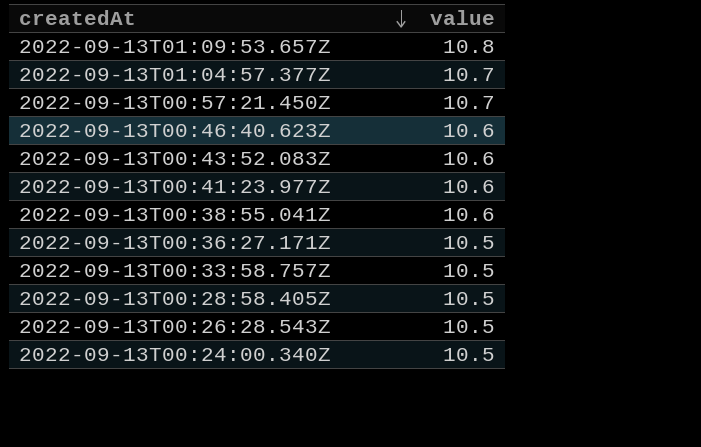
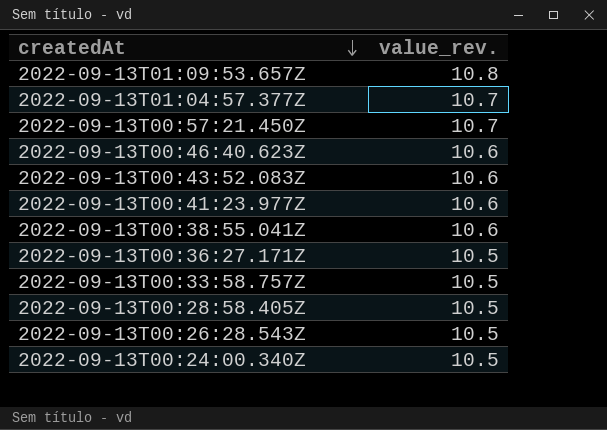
column name: value -> value_rev.

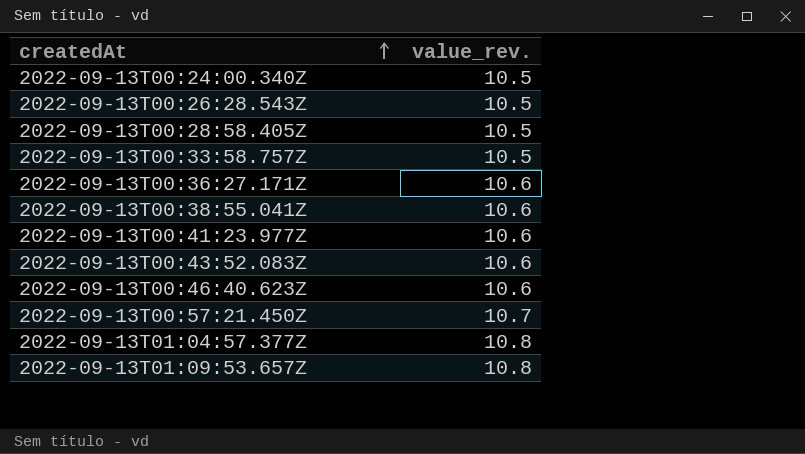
row order: createdAt descending -> createdAt ascending
2022-09-13T00:36:27.171Z | value_rev.: 10.5 -> 10.6
2022-09-13T01:04:57.377Z | value_rev.: 10.7 -> 10.8

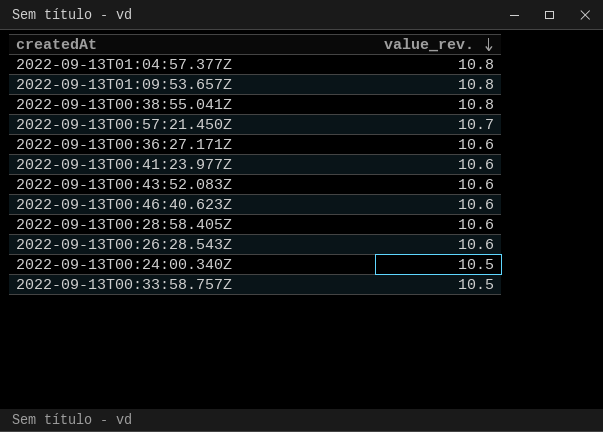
row order: createdAt ascending -> value_rev. descending
2022-09-13T00:38:55.041Z | value_rev.: 10.6 -> 10.8
2022-09-13T00:28:58.405Z | value_rev.: 10.5 -> 10.6
2022-09-13T00:26:28.543Z | value_rev.: 10.5 -> 10.6

